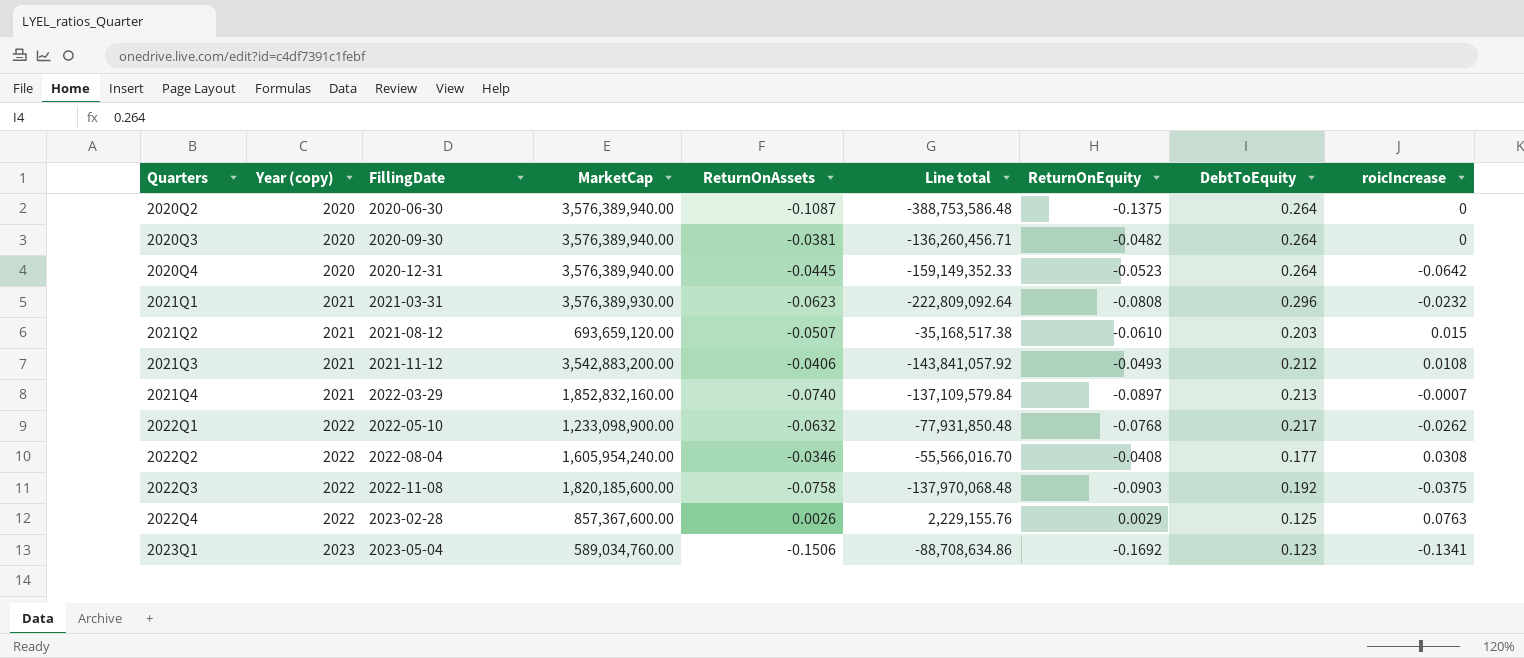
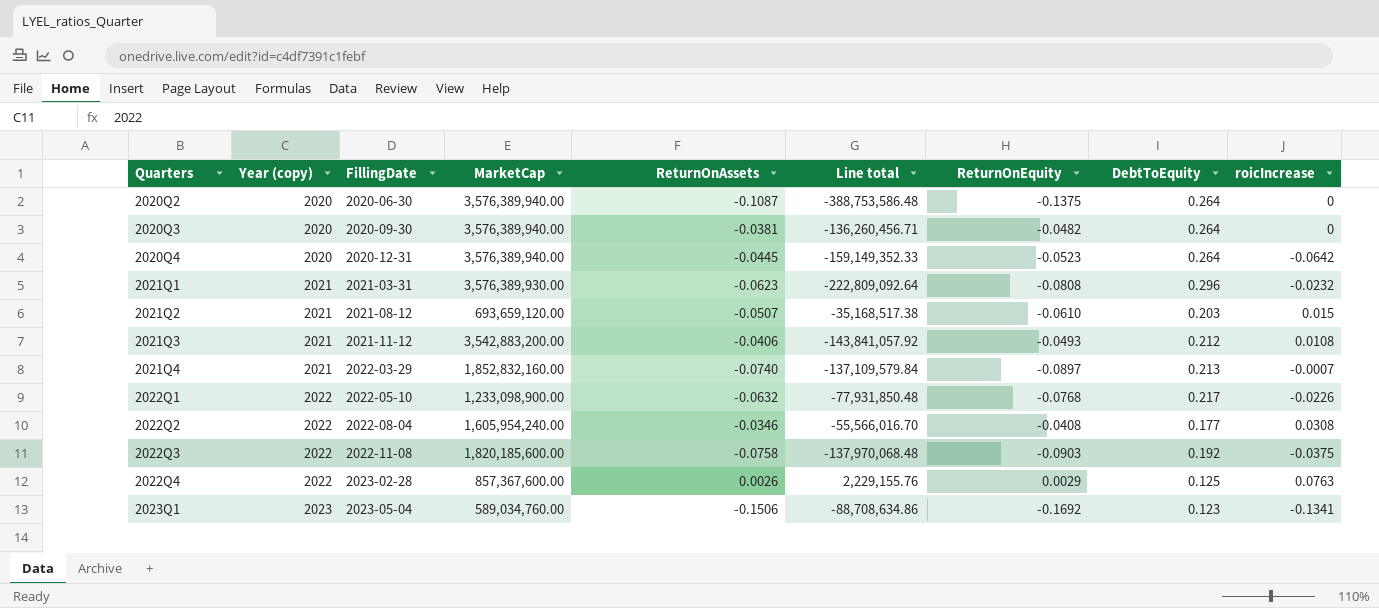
2022Q1 | roicIncrease: -0.0262 -> -0.0226

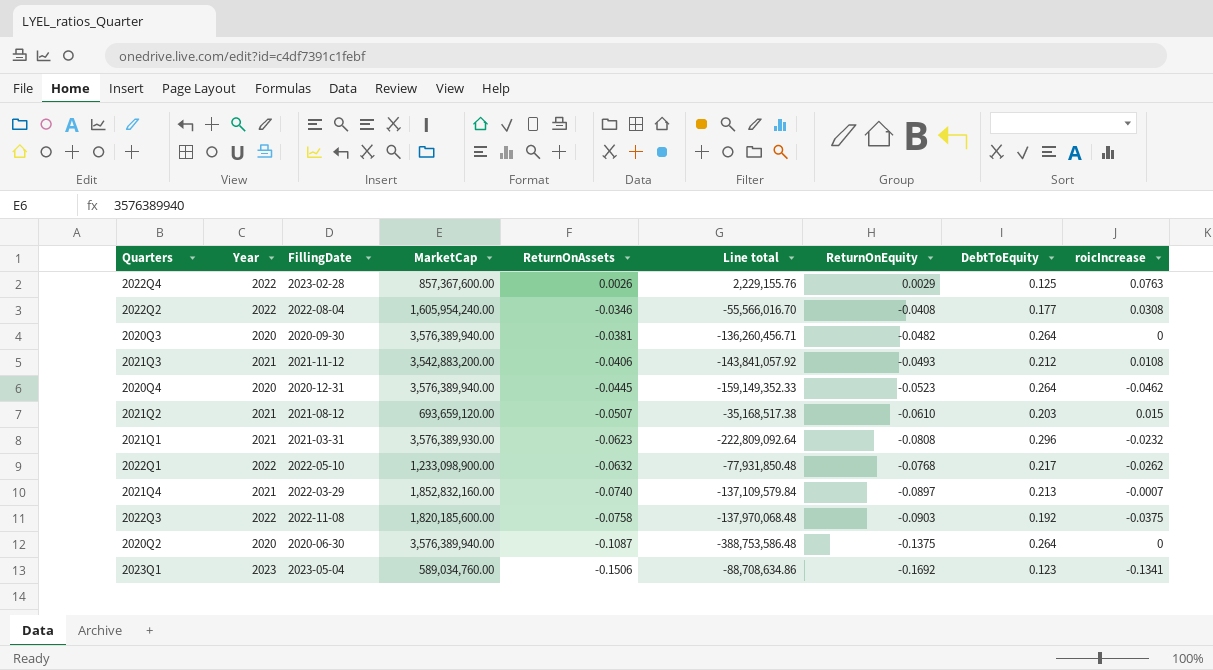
row order: Quarters ascending -> ReturnOnAssets descending
column name: Year (copy) -> Year
2020Q4 | roicIncrease: -0.0642 -> -0.0462
2022Q1 | roicIncrease: -0.0226 -> -0.0262

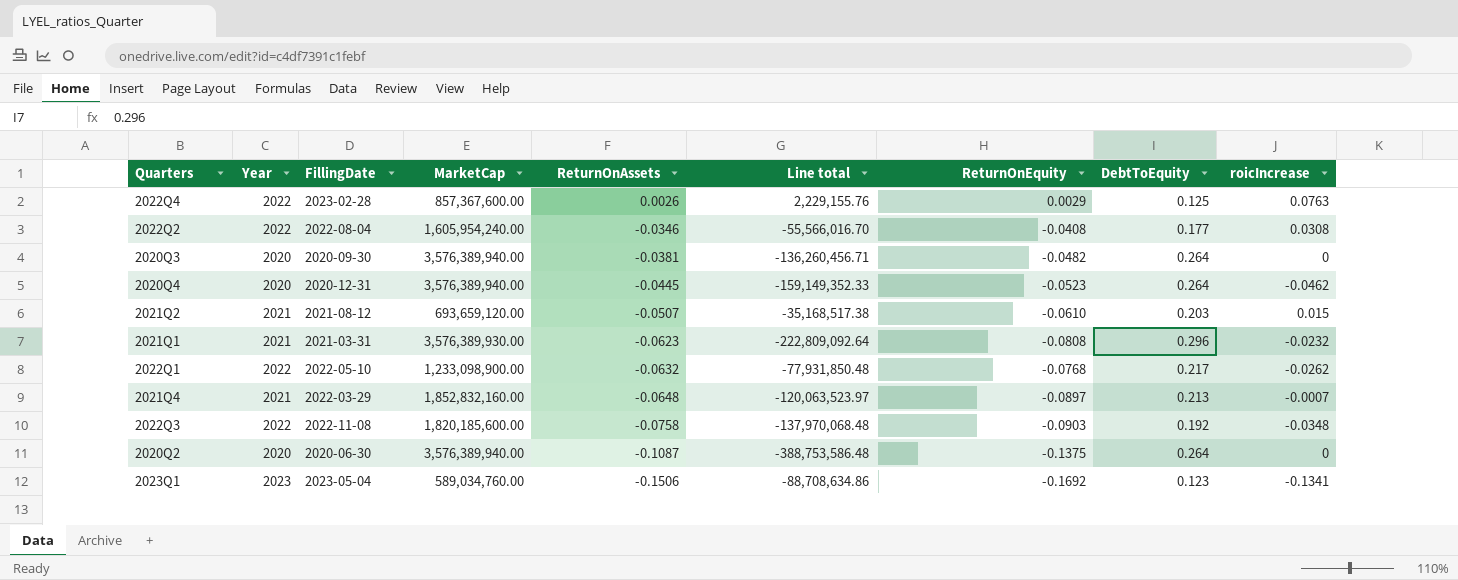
row 2021Q3: 2021 | 2021-11-12 | 3,542,883,200.00 | -0.0406 | -143,841,057.92 | -0.0493 | 0.212 | 0.0108 -> none
2021Q4 | ReturnOnAssets: -0.0740 -> -0.0648
2021Q4 | Line total: -137,109,579.84 -> -120,063,523.97
2022Q3 | roicIncrease: -0.0375 -> -0.0348

